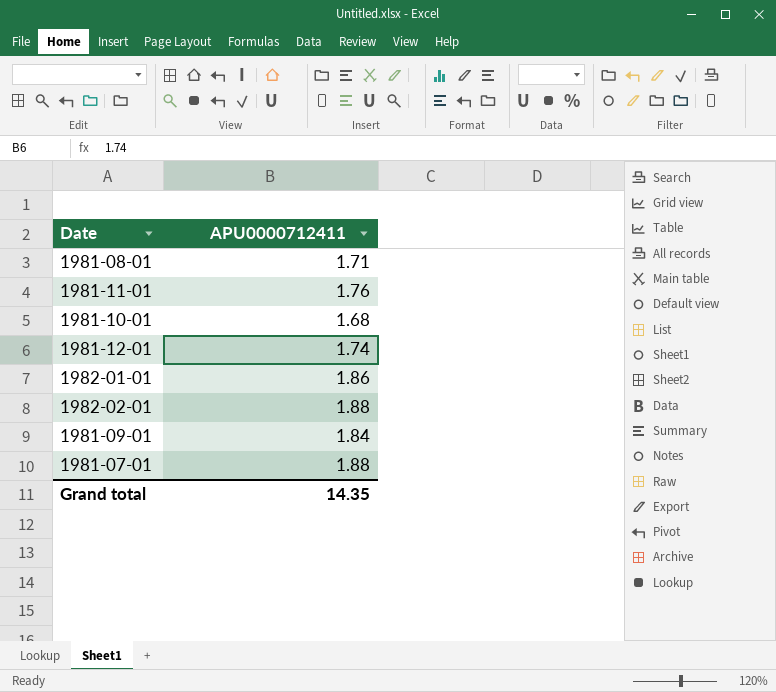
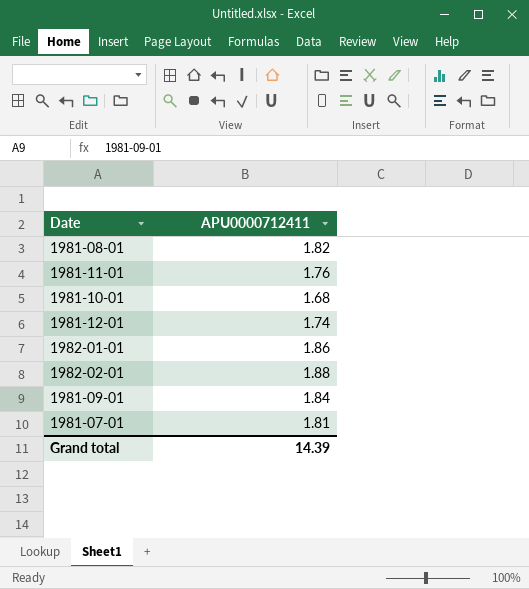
1981-08-01 | APU0000712411: 1.71 -> 1.82
1981-07-01 | APU0000712411: 1.88 -> 1.81
Grand total | APU0000712411: 14.35 -> 14.39

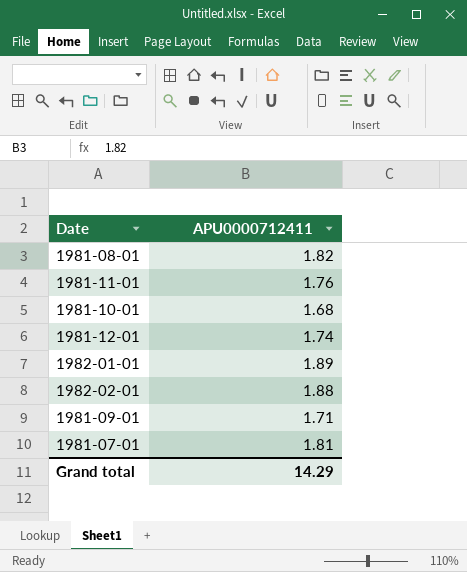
1982-01-01 | APU0000712411: 1.86 -> 1.89
1981-09-01 | APU0000712411: 1.84 -> 1.71
Grand total | APU0000712411: 14.39 -> 14.29

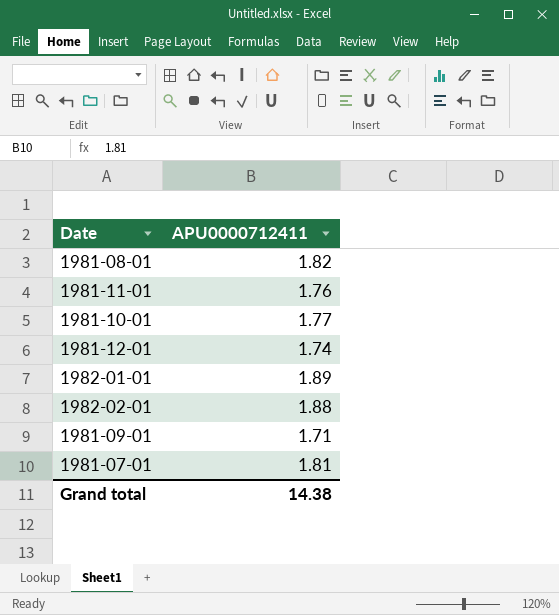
1981-10-01 | APU0000712411: 1.68 -> 1.77
Grand total | APU0000712411: 14.29 -> 14.38

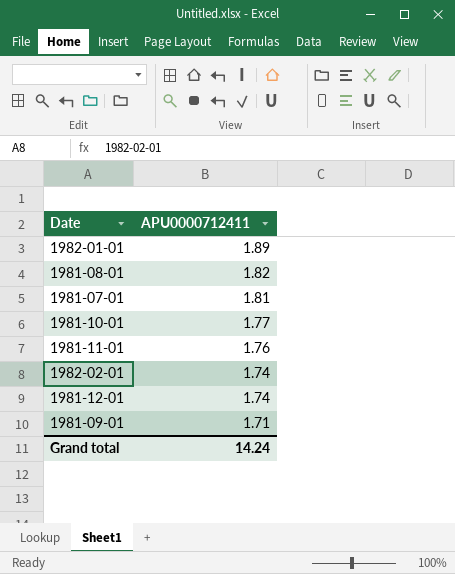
row order: none -> APU0000712411 descending
1982-02-01 | APU0000712411: 1.88 -> 1.74
Grand total | APU0000712411: 14.38 -> 14.24

